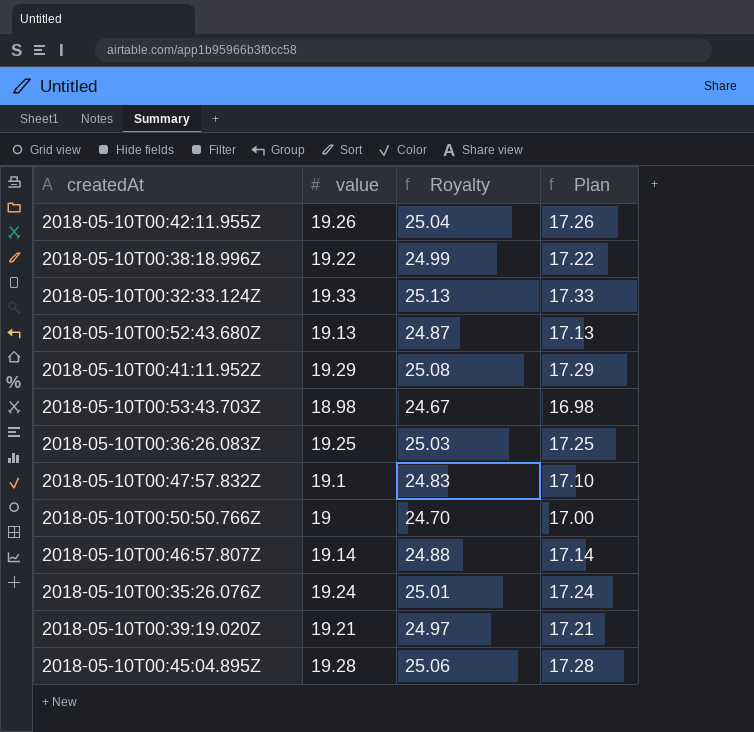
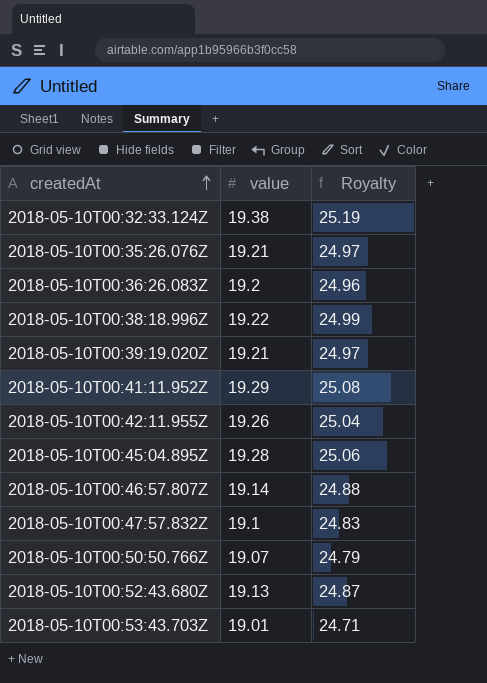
row order: none -> createdAt ascending
column Plan | formula: [value] - 2 -> none
2018-05-10T00:32:33.124Z | value: 19.33 -> 19.38
2018-05-10T00:32:33.124Z | Royalty: 25.13 -> 25.19
2018-05-10T00:35:26.076Z | value: 19.24 -> 19.21
2018-05-10T00:35:26.076Z | Royalty: 25.01 -> 24.97
2018-05-10T00:36:26.083Z | value: 19.25 -> 19.2
2018-05-10T00:36:26.083Z | Royalty: 25.03 -> 24.96
2018-05-10T00:50:50.766Z | value: 19 -> 19.07
2018-05-10T00:50:50.766Z | Royalty: 24.70 -> 24.79
2018-05-10T00:53:43.703Z | value: 18.98 -> 19.01
2018-05-10T00:53:43.703Z | Royalty: 24.67 -> 24.71

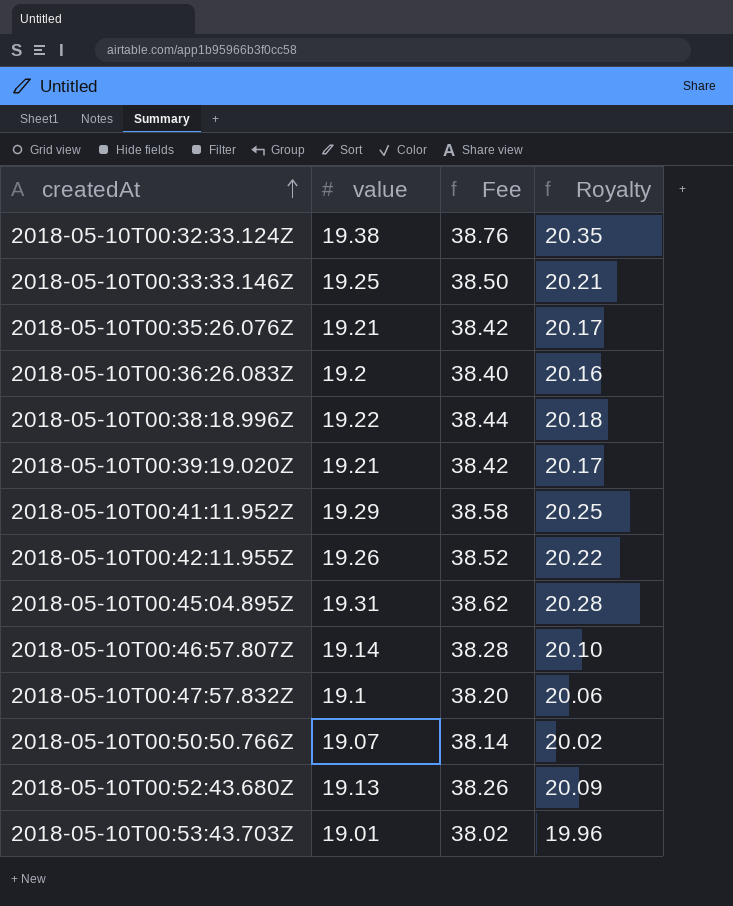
column Fee | formula: none -> [value] * 2
column Royalty | formula: [value] * 1.3 -> [value] * 1.05
row 2018-05-10T00:33:33.146Z: none -> 19.25 | 38.50 | 20.21
2018-05-10T00:45:04.895Z | value: 19.28 -> 19.31

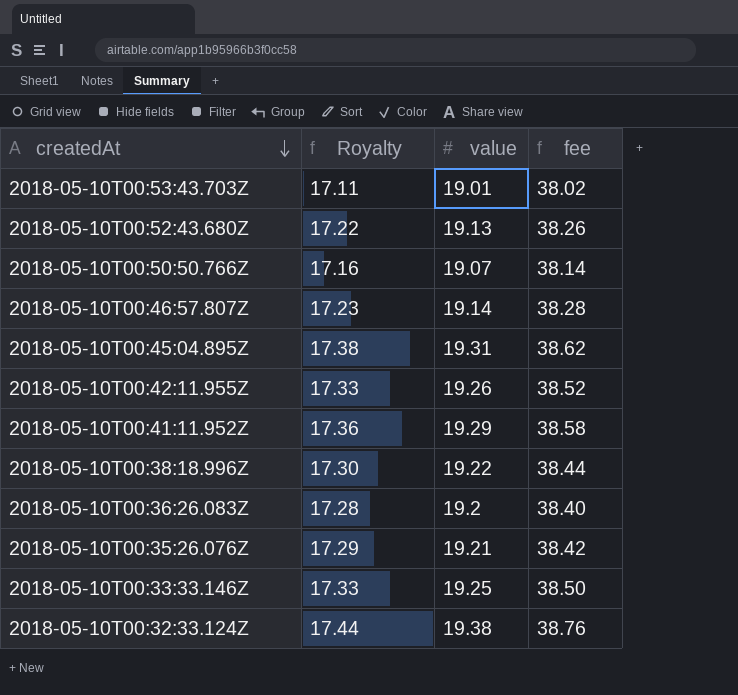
row order: createdAt ascending -> createdAt descending
column Royalty | formula: [value] * 1.05 -> [value] * 0.9
column Royalty | position: 4 -> 2
column name: Fee -> fee
row 2018-05-10T00:39:19.020Z: 19.21 | 38.42 | 20.17 -> none
row 2018-05-10T00:47:57.832Z: 19.1 | 38.20 | 20.06 -> none

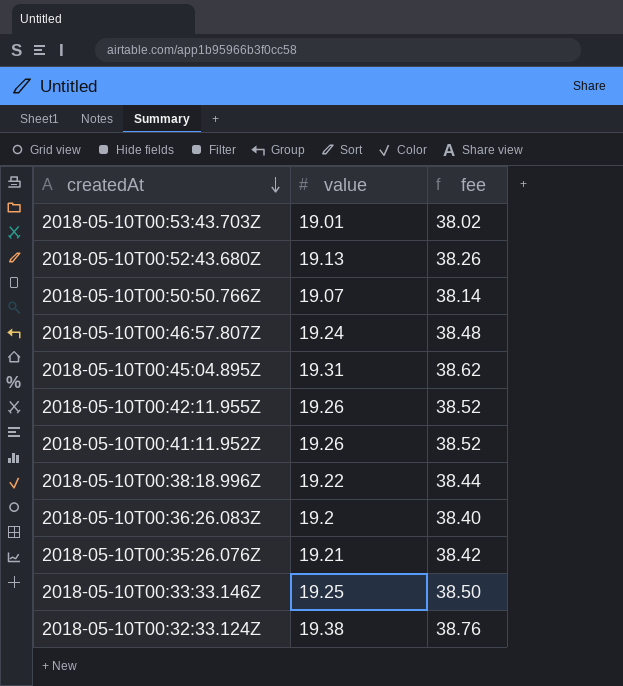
column Royalty | formula: [value] * 0.9 -> none
2018-05-10T00:46:57.807Z | value: 19.14 -> 19.24
2018-05-10T00:46:57.807Z | fee: 38.28 -> 38.48
2018-05-10T00:41:11.952Z | value: 19.29 -> 19.26
2018-05-10T00:41:11.952Z | fee: 38.58 -> 38.52

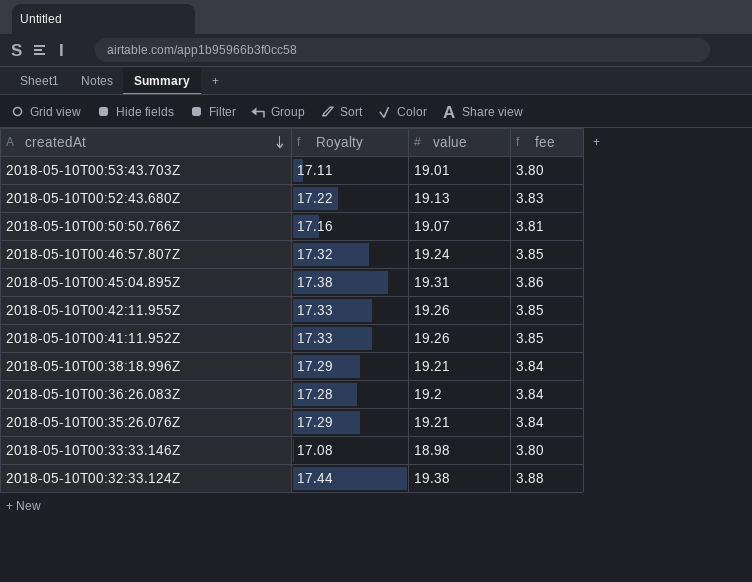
column Royalty | formula: none -> [value] * 0.9
column fee | formula: [value] * 2 -> [value] * 0.2
2018-05-10T00:38:18.996Z | value: 19.22 -> 19.21
2018-05-10T00:33:33.146Z | value: 19.25 -> 18.98

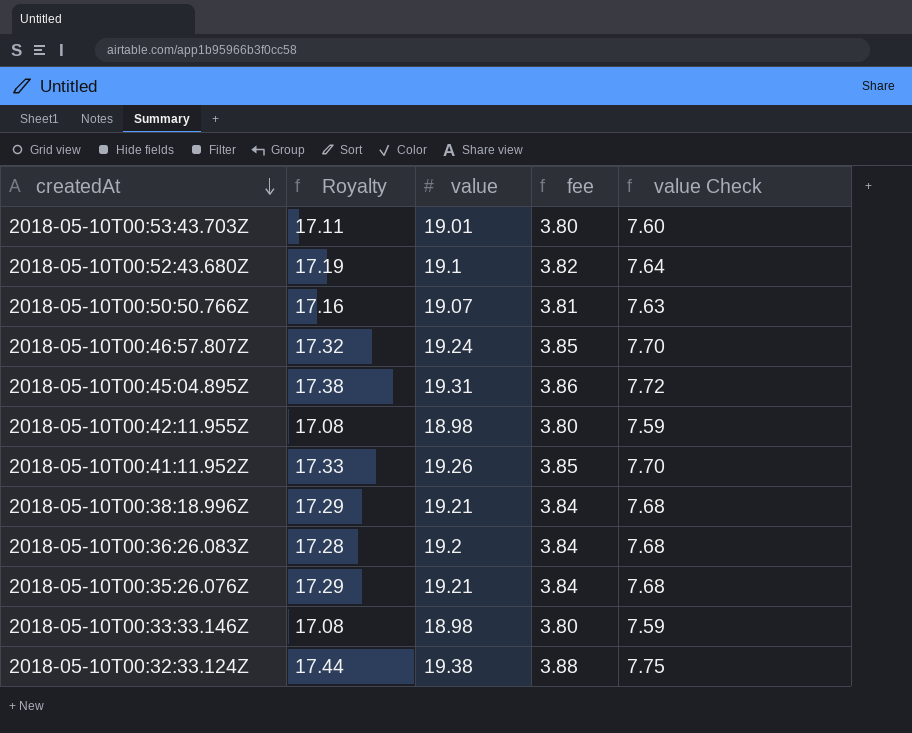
column value Check | formula: none -> [value] * 0.4
2018-05-10T00:52:43.680Z | Royalty: 17.22 -> 17.19
2018-05-10T00:52:43.680Z | value: 19.13 -> 19.1
2018-05-10T00:52:43.680Z | fee: 3.83 -> 3.82
2018-05-10T00:42:11.955Z | Royalty: 17.33 -> 17.08
2018-05-10T00:42:11.955Z | value: 19.26 -> 18.98
2018-05-10T00:42:11.955Z | fee: 3.85 -> 3.80

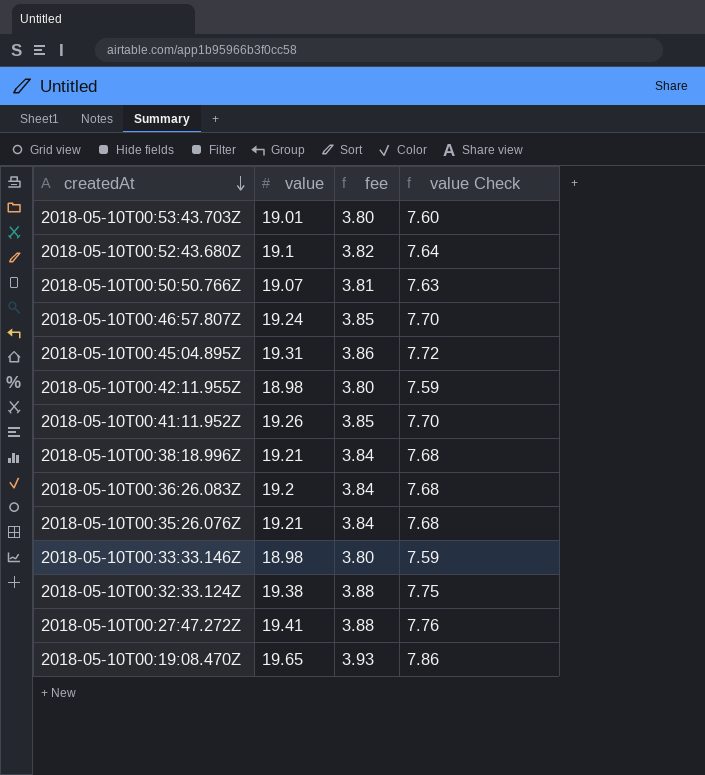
column Royalty | formula: [value] * 0.9 -> none
row 2018-05-10T00:27:47.272Z: none -> 19.41 | 3.88 | 7.76
row 2018-05-10T00:19:08.470Z: none -> 19.65 | 3.93 | 7.86

